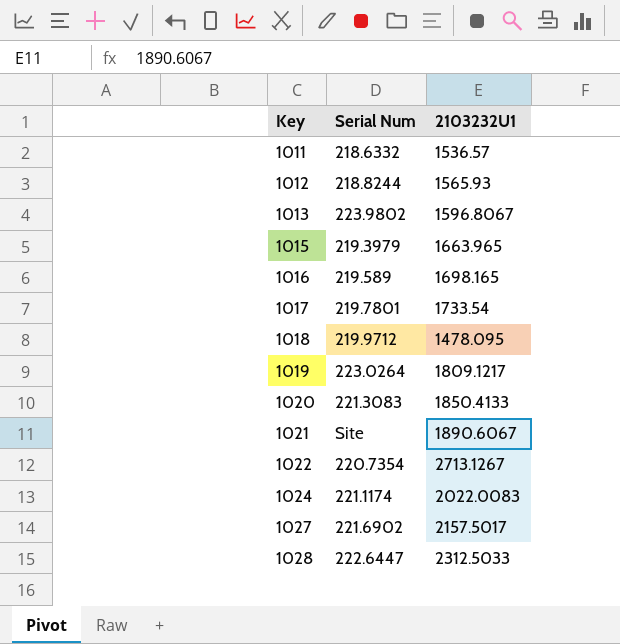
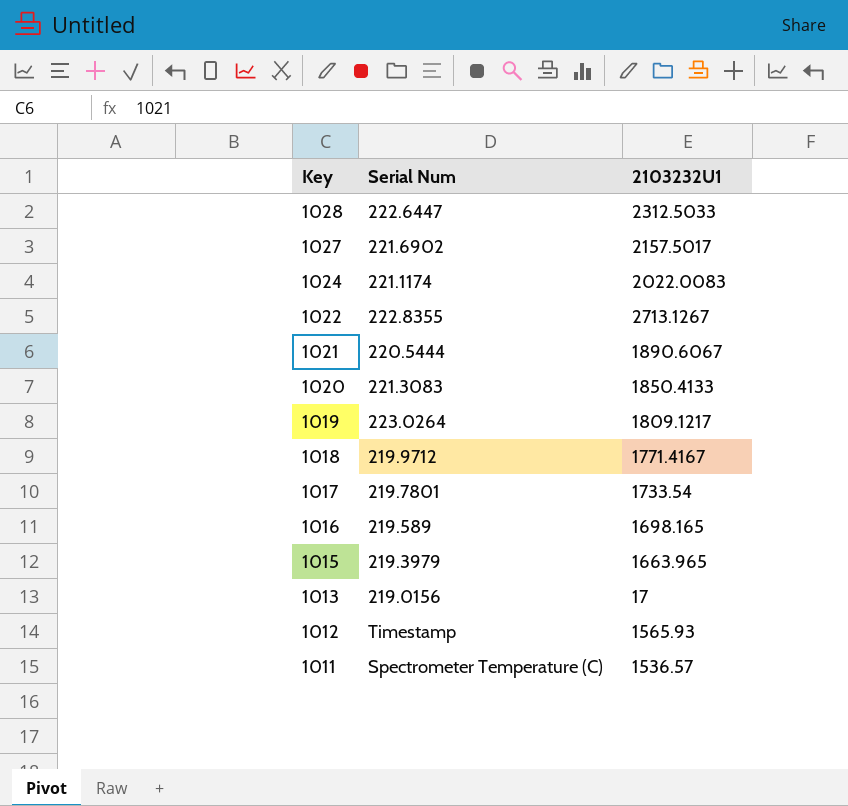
row order: Key ascending -> Key descending
1022 | Serial Num: 220.7354 -> 222.8355
1021 | Serial Num: Site -> 220.5444
1018 | 2103232U1: 1478.095 -> 1771.4167
1013 | Serial Num: 223.9802 -> 219.0156
1013 | 2103232U1: 1596.8067 -> 17
1012 | Serial Num: 218.8244 -> Timestamp
1011 | Serial Num: 218.6332 -> Spectrometer Temperature (C)

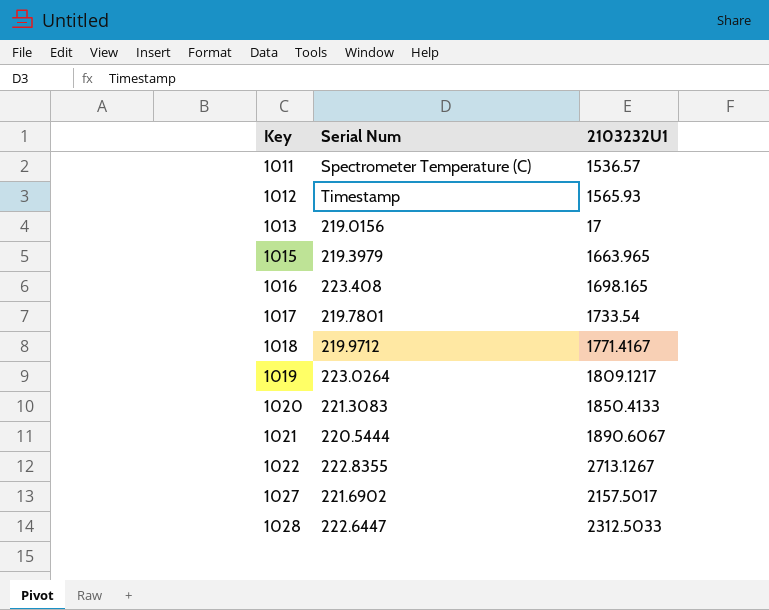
row order: Key descending -> Key ascending
row 1024: 221.1174 | 2022.0083 -> none
1016 | Serial Num: 219.589 -> 223.408

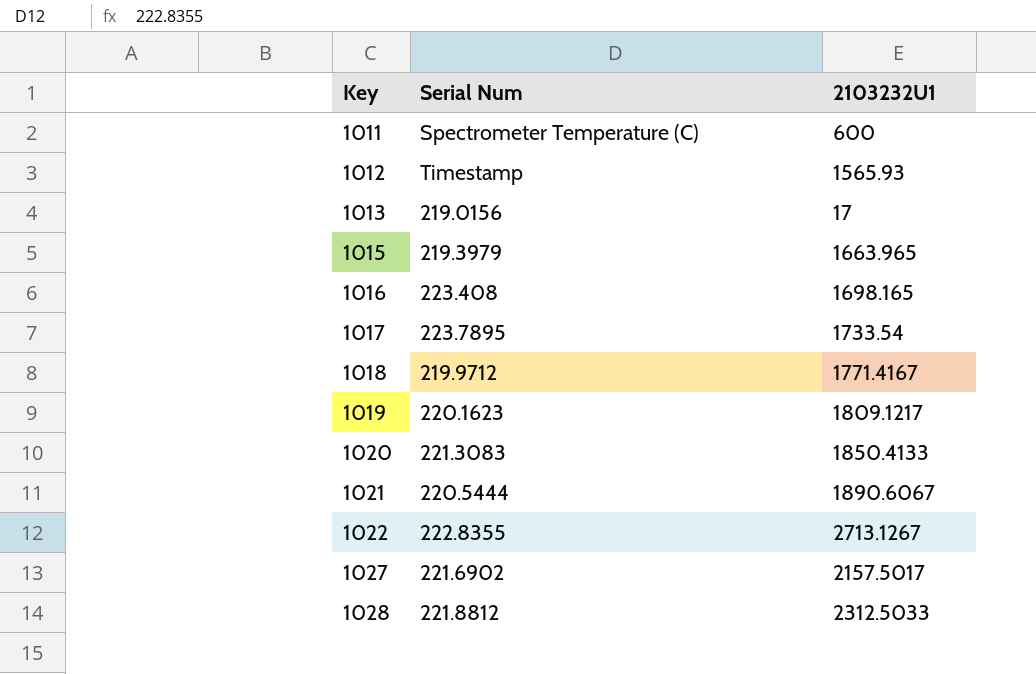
1011 | 2103232U1: 1536.57 -> 600
1017 | Serial Num: 219.7801 -> 223.7895
1019 | Serial Num: 223.0264 -> 220.1623
1028 | Serial Num: 222.6447 -> 221.8812

